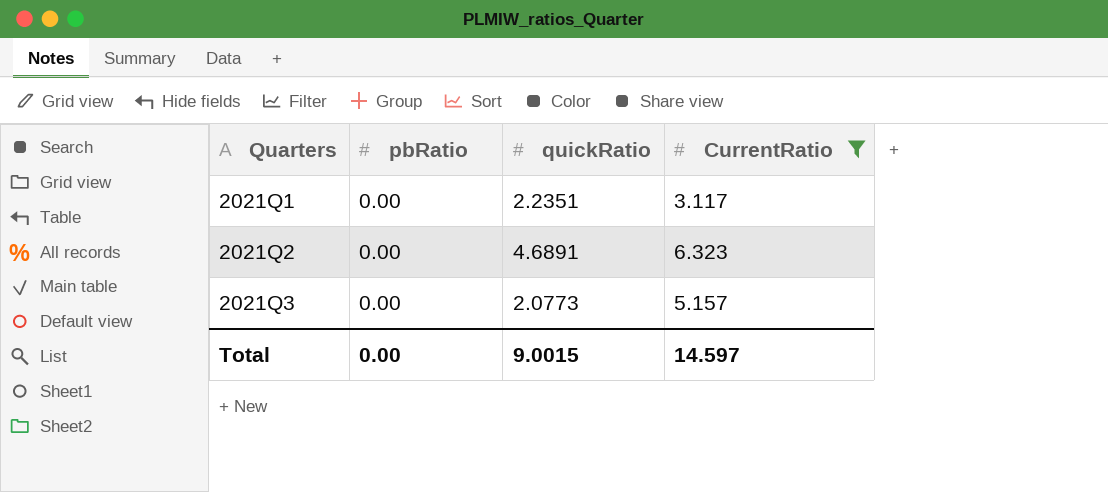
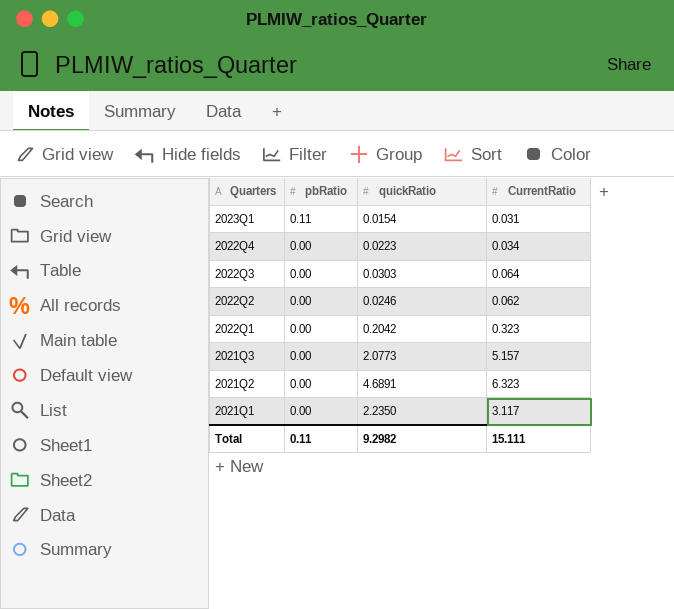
filter: CurrentRatio >= 3.117 -> none
row order: Quarters ascending -> Quarters descending
2021Q1 | quickRatio: 2.2351 -> 2.2350
Total | pbRatio: 0.00 -> 0.11
Total | quickRatio: 9.0015 -> 9.2982
Total | CurrentRatio: 14.597 -> 15.111

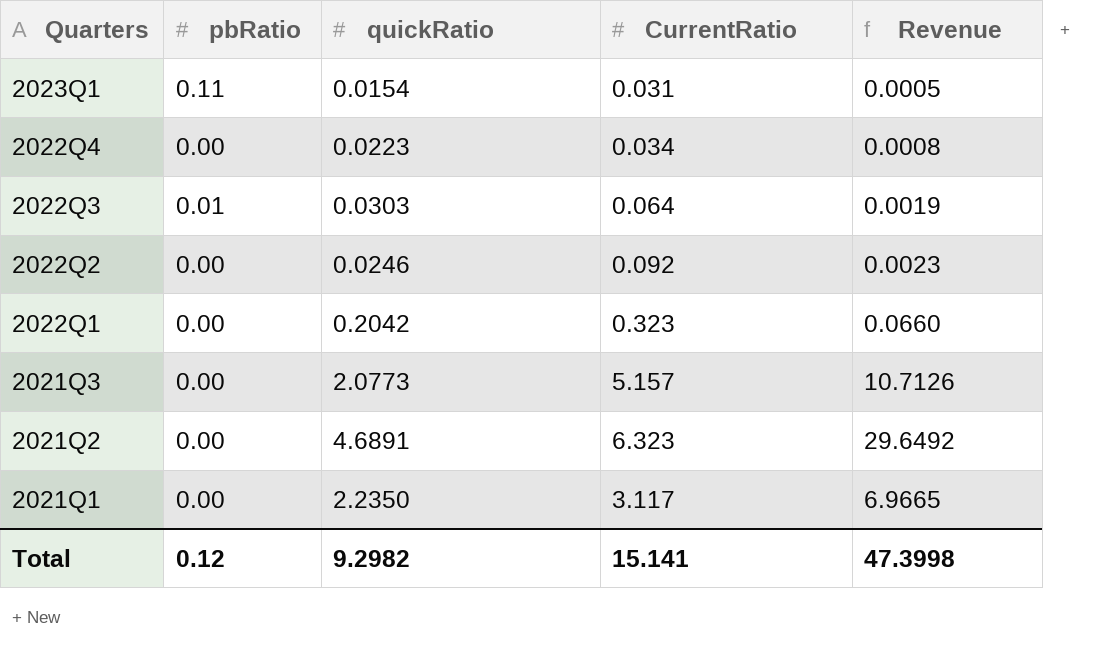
column Revenue | formula: none -> [quickRatio] * [CurrentRatio]
2022Q3 | pbRatio: 0.00 -> 0.01
2022Q2 | CurrentRatio: 0.062 -> 0.092
Total | pbRatio: 0.11 -> 0.12
Total | CurrentRatio: 15.111 -> 15.141

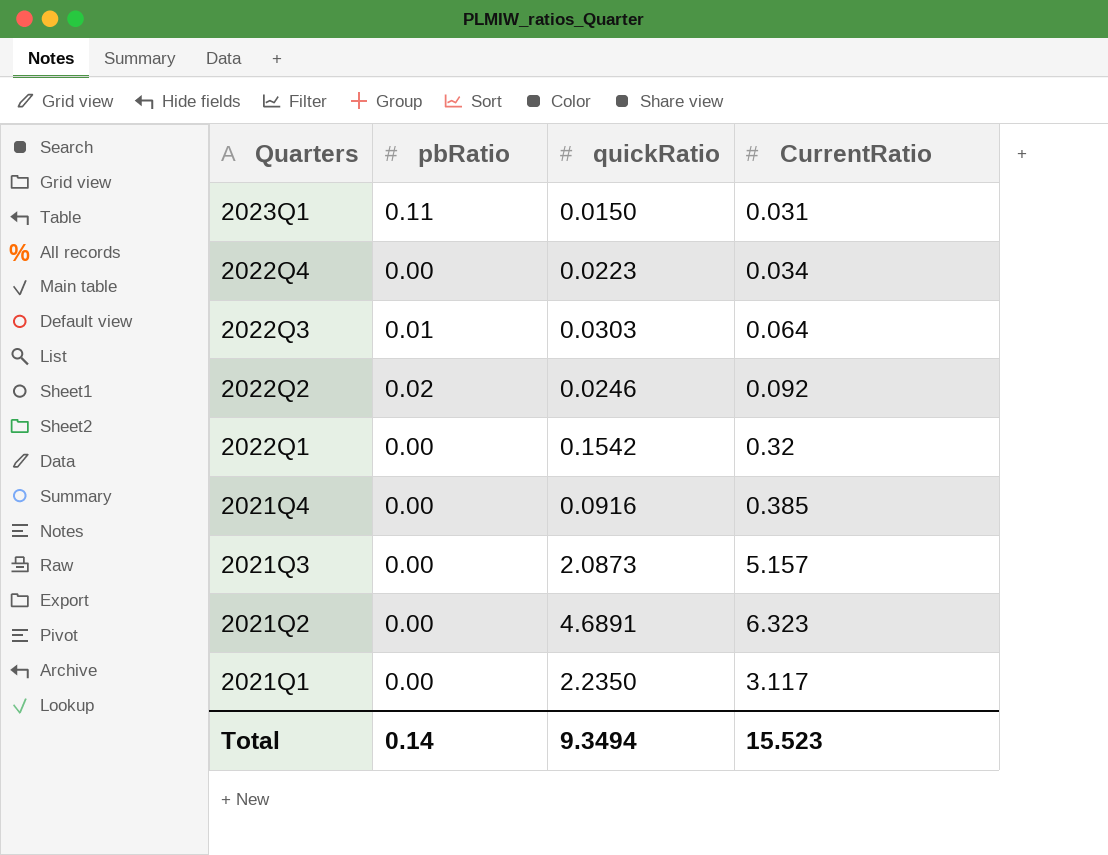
column Revenue | formula: [quickRatio] * [CurrentRatio] -> none
2023Q1 | quickRatio: 0.0154 -> 0.0150
2022Q2 | pbRatio: 0.00 -> 0.02
2022Q1 | quickRatio: 0.2042 -> 0.1542
2022Q1 | CurrentRatio: 0.323 -> 0.32
row 2021Q4: none -> 0.00 | 0.0916 | 0.385
2021Q3 | quickRatio: 2.0773 -> 2.0873
Total | pbRatio: 0.12 -> 0.14
Total | quickRatio: 9.2982 -> 9.3494
Total | CurrentRatio: 15.141 -> 15.523

